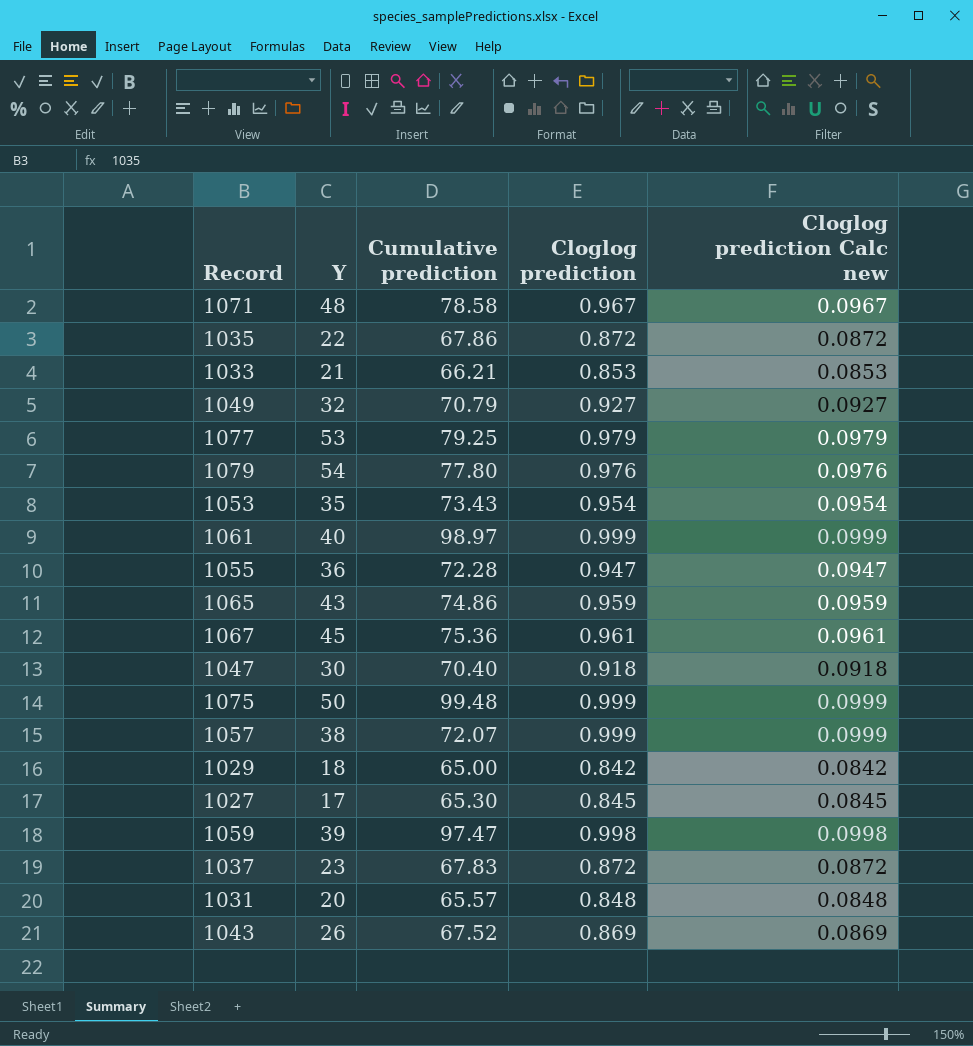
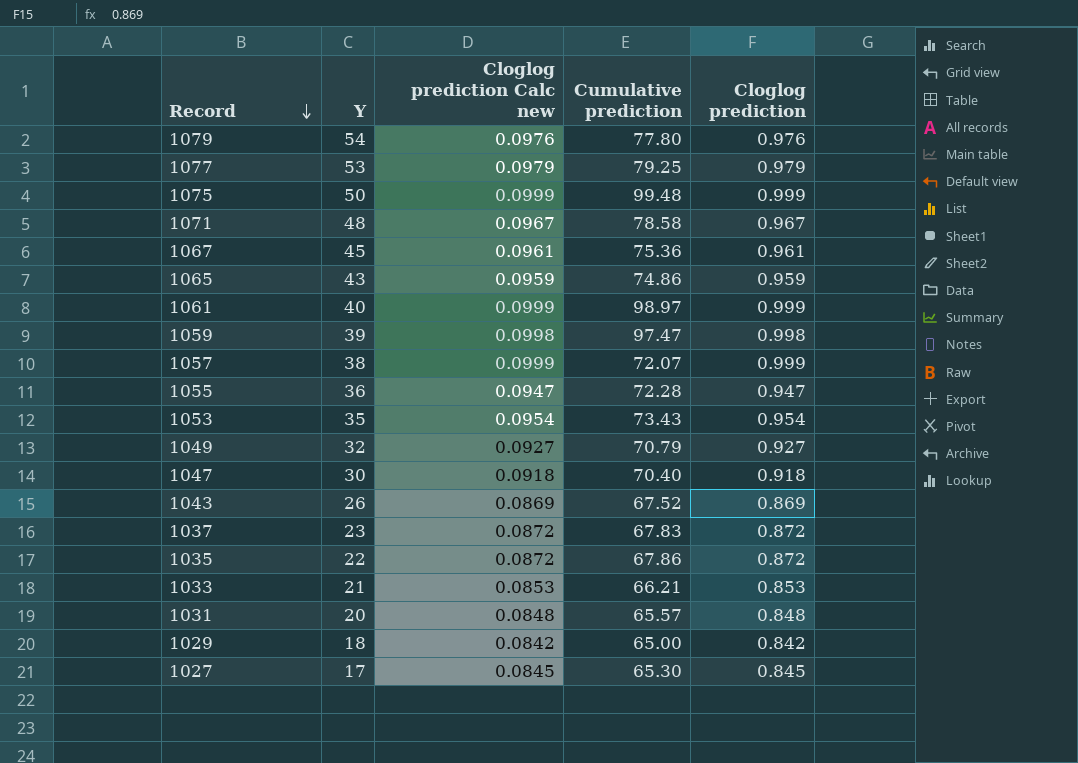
row order: none -> Record descending
column Cloglog prediction Calc new | position: 5 -> 3

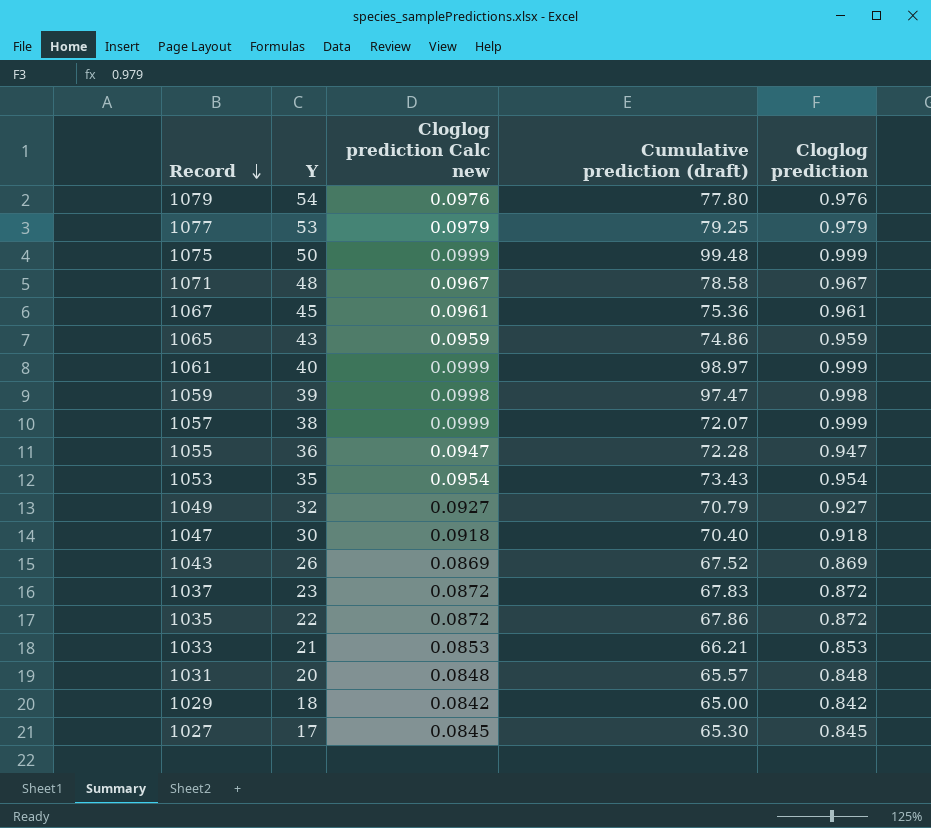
column name: Cumulative prediction -> Cumulative prediction (draft)

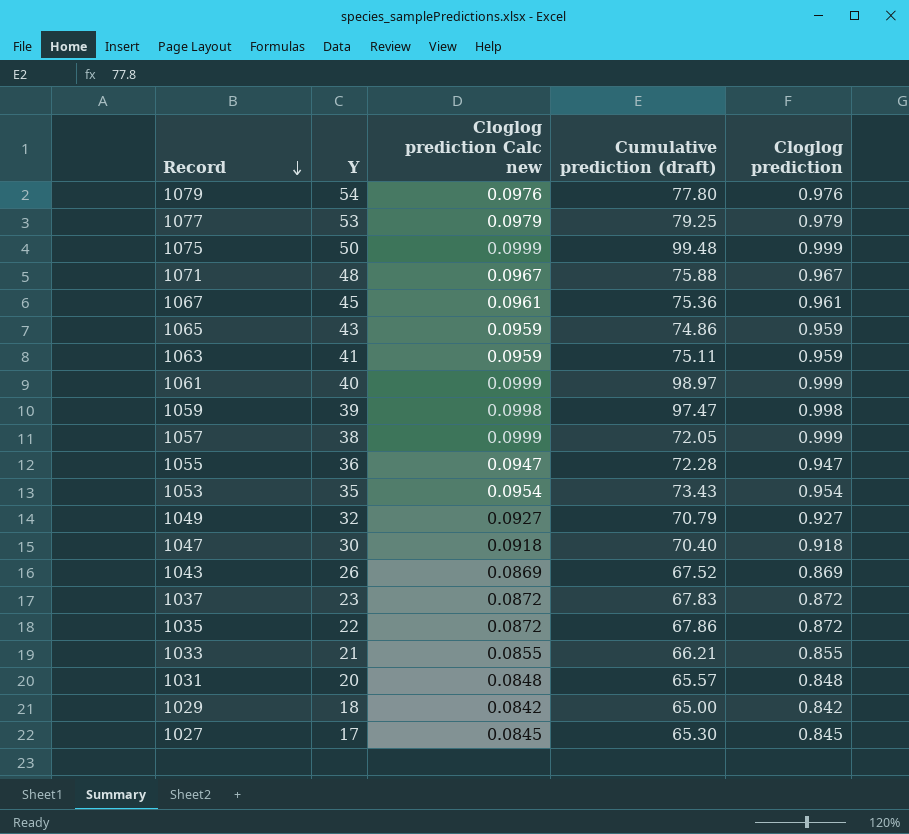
1071 | Cumulative prediction (draft): 78.58 -> 75.88
row 1063: none -> 41 | 0.0959 | 75.11 | 0.959
1057 | Cumulative prediction (draft): 72.07 -> 72.05
1033 | Cloglog prediction Calc new: 0.0853 -> 0.0855
1033 | Cloglog prediction: 0.853 -> 0.855

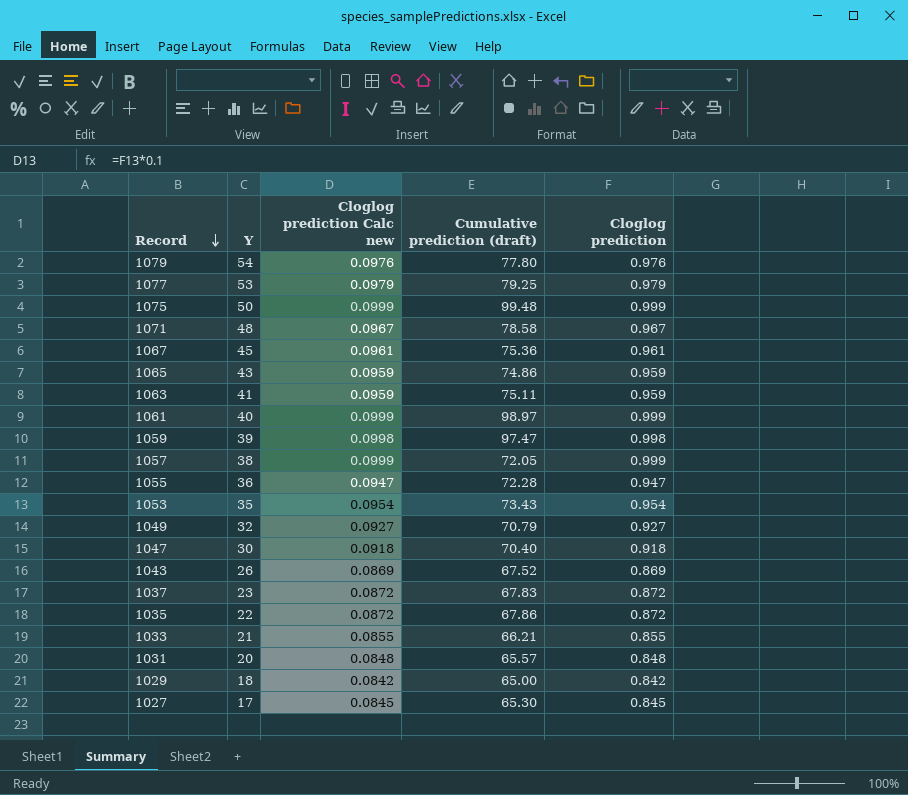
1071 | Cumulative prediction (draft): 75.88 -> 78.58

